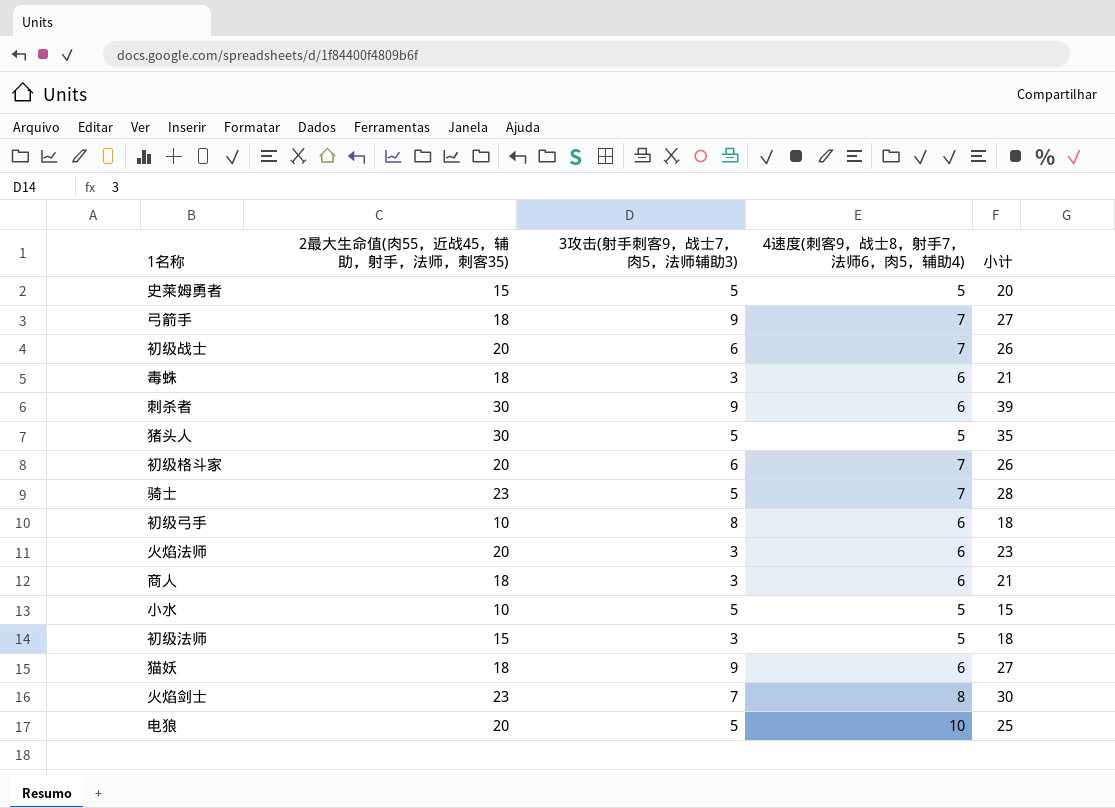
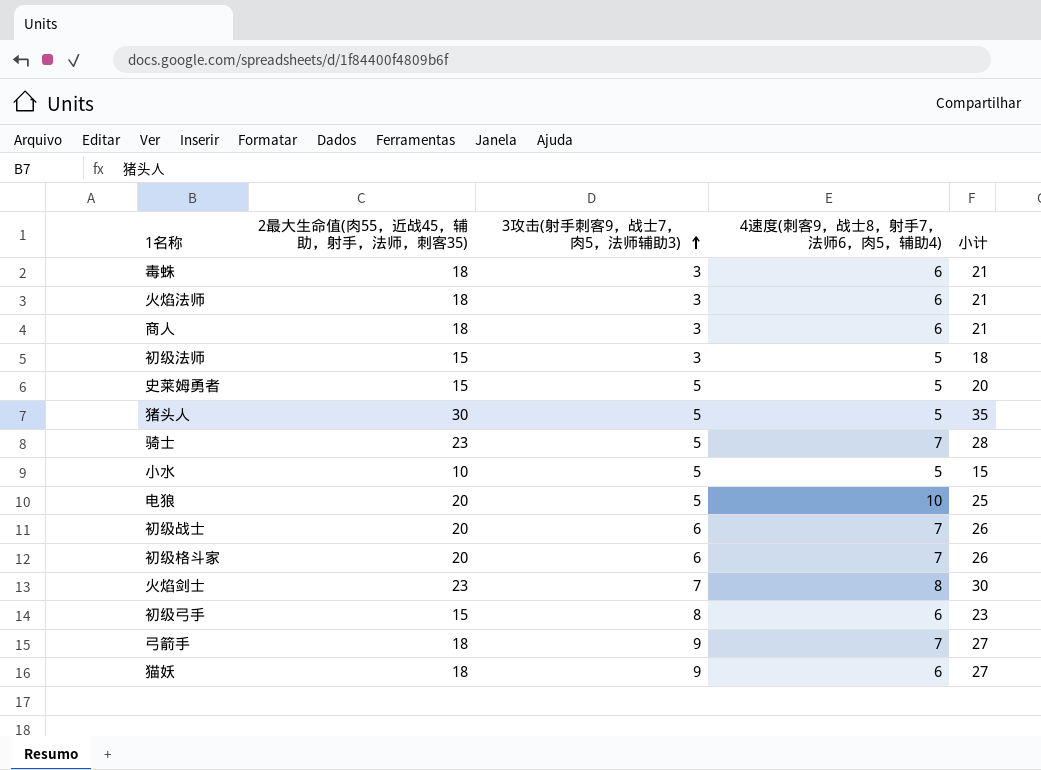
row order: none -> 3攻击(射手刺客9，战士7，肉5，法师辅助3) ascending
row 刺杀者: 30 | 9 | 6 | 39 -> none
火焰法师 | 2最大生命值(肉55，近战45，辅助，射手，法师，刺客35): 20 -> 18
火焰法师 | 小计: 23 -> 21
初级弓手 | 2最大生命值(肉55，近战45，辅助，射手，法师，刺客35): 10 -> 15
初级弓手 | 小计: 18 -> 23

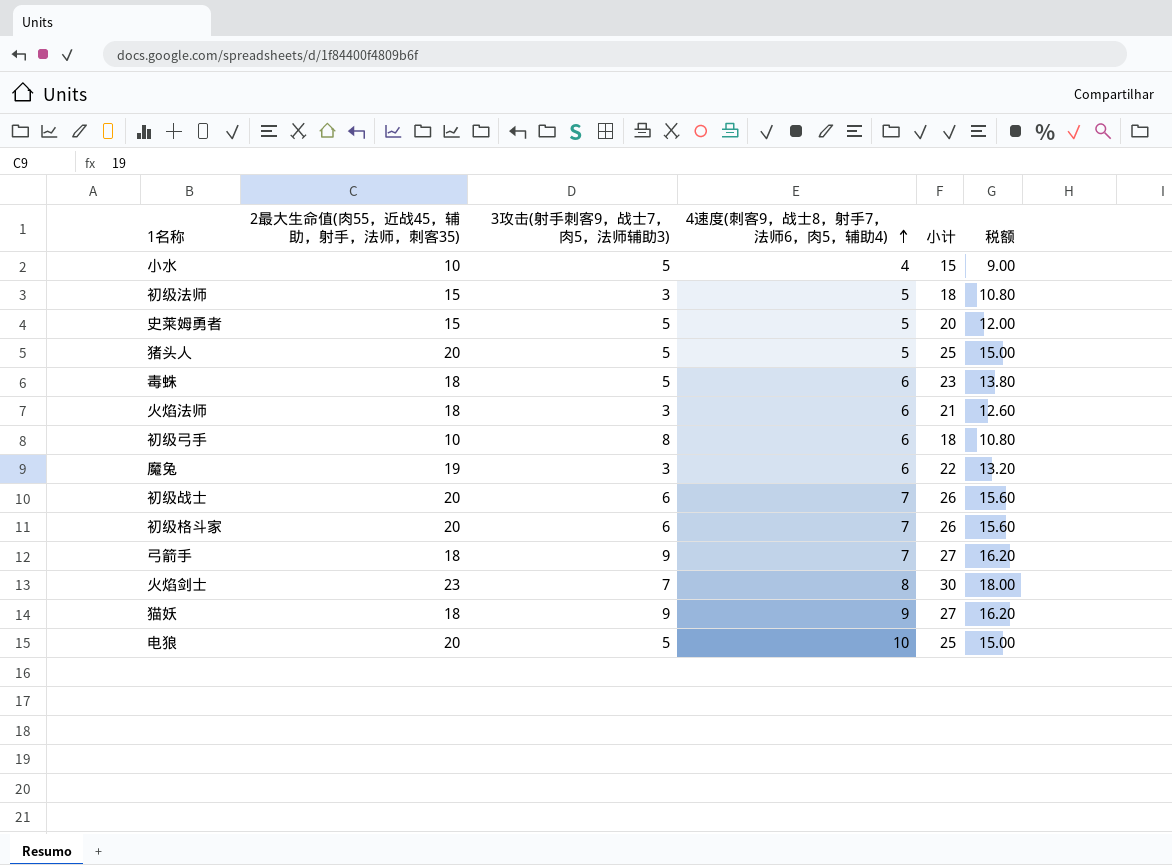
row order: 3攻击(射手刺客9，战士7，肉5，法师辅助3) ascending -> 4速度(刺客9，战士8，射手7，法师6，肉5，辅助4) ascending
column 税额 | formula: none -> [小计] * 0.6
row 商人: 18 | 3 | 6 | 21 -> none
row 骑士: 23 | 5 | 7 | 28 -> none
小水 | 4速度(刺客9，战士8，射手7，法师6，肉5，辅助4): 5 -> 4
猪头人 | 2最大生命值(肉55，近战45，辅助，射手，法师，刺客35): 30 -> 20
猪头人 | 小计: 35 -> 25
毒蛛 | 3攻击(射手刺客9，战士7，肉5，法师辅助3): 3 -> 5
毒蛛 | 小计: 21 -> 23
初级弓手 | 2最大生命值(肉55，近战45，辅助，射手，法师，刺客35): 15 -> 10
初级弓手 | 小计: 23 -> 18
row 魔兔: none -> 19 | 3 | 6 | 22 | 13.20
猫妖 | 4速度(刺客9，战士8，射手7，法师6，肉5，辅助4): 6 -> 9

